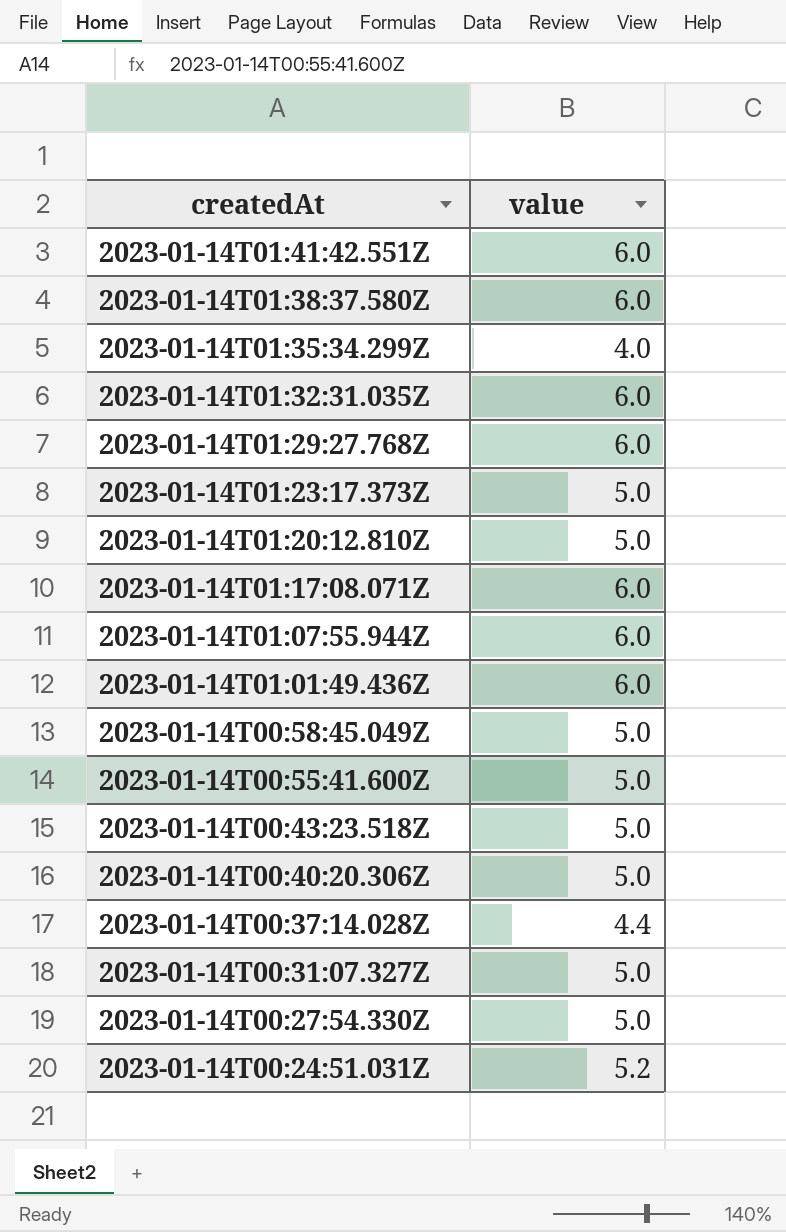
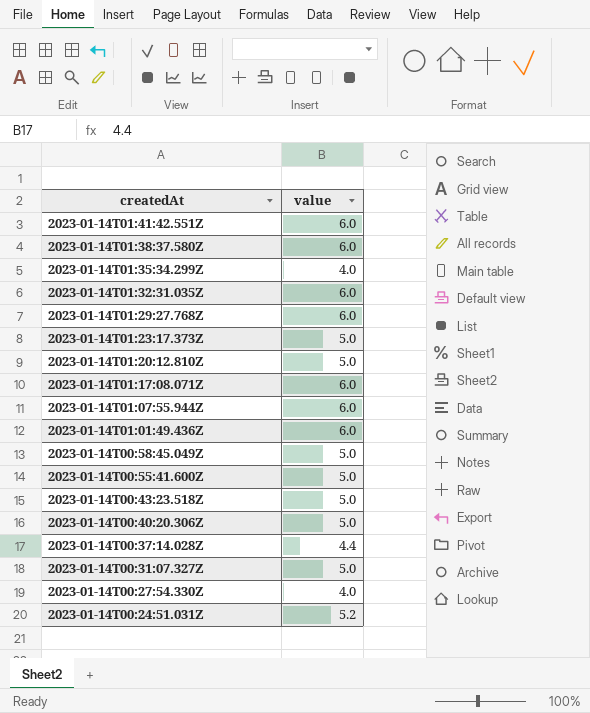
2023-01-14T00:27:54.330Z | value: 5.0 -> 4.0

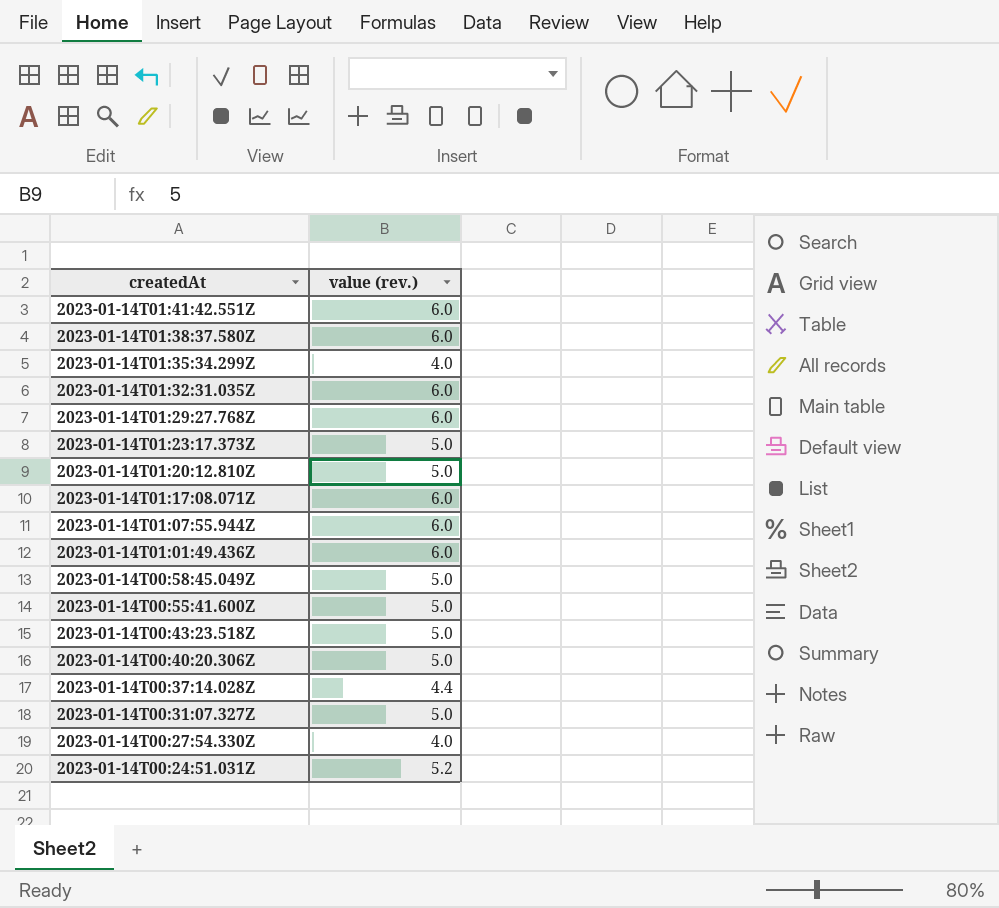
column name: value -> value (rev.)

